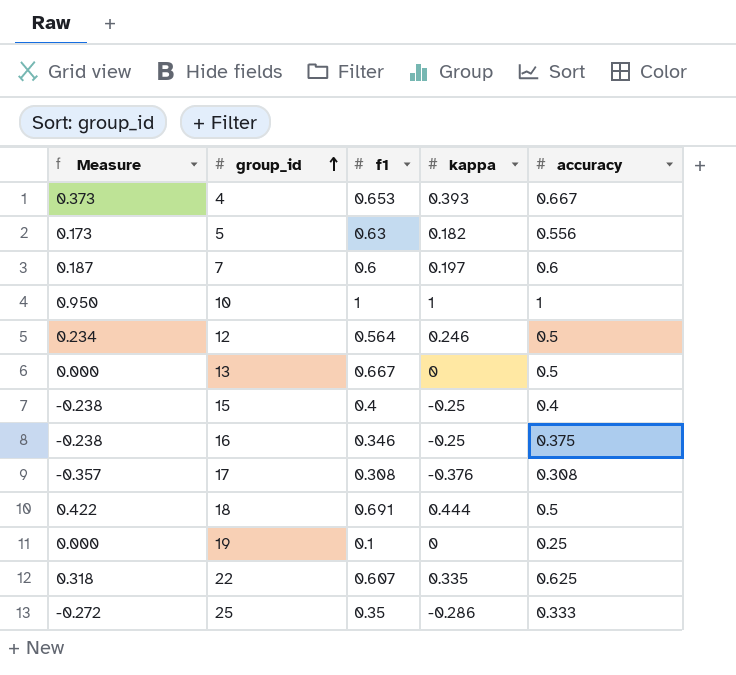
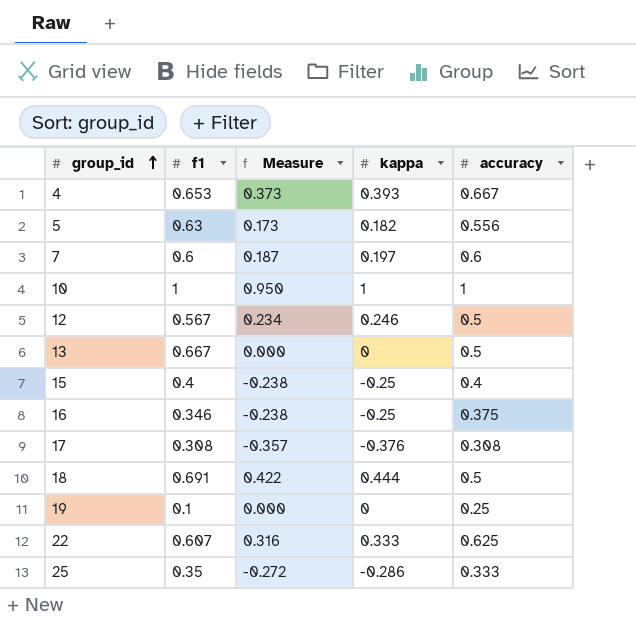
column Measure | position: 1 -> 3
12 | f1: 0.564 -> 0.567
22 | Measure: 0.318 -> 0.316
22 | kappa: 0.335 -> 0.333

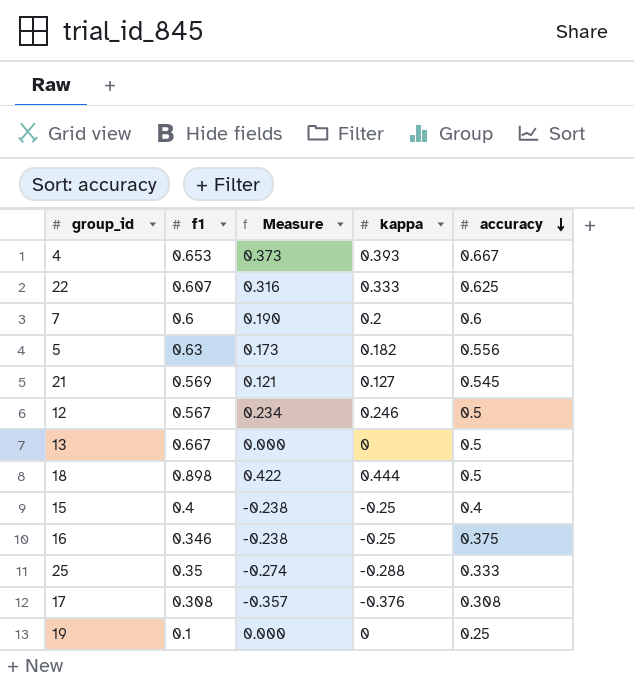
row order: group_id ascending -> accuracy descending
row 10: 1 | 0.950 | 1 | 1 -> none
7 | Measure: 0.187 -> 0.190
7 | kappa: 0.197 -> 0.2
row 21: none -> 0.569 | 0.121 | 0.127 | 0.545
18 | f1: 0.691 -> 0.898
25 | Measure: -0.272 -> -0.274
25 | kappa: -0.286 -> -0.288

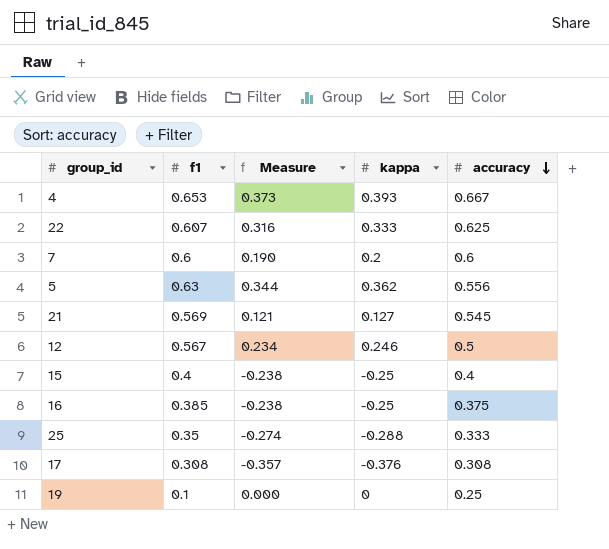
row 13: 0.667 | 0.000 | 0 | 0.5 -> none
row 18: 0.898 | 0.422 | 0.444 | 0.5 -> none
5 | Measure: 0.173 -> 0.344
5 | kappa: 0.182 -> 0.362
16 | f1: 0.346 -> 0.385

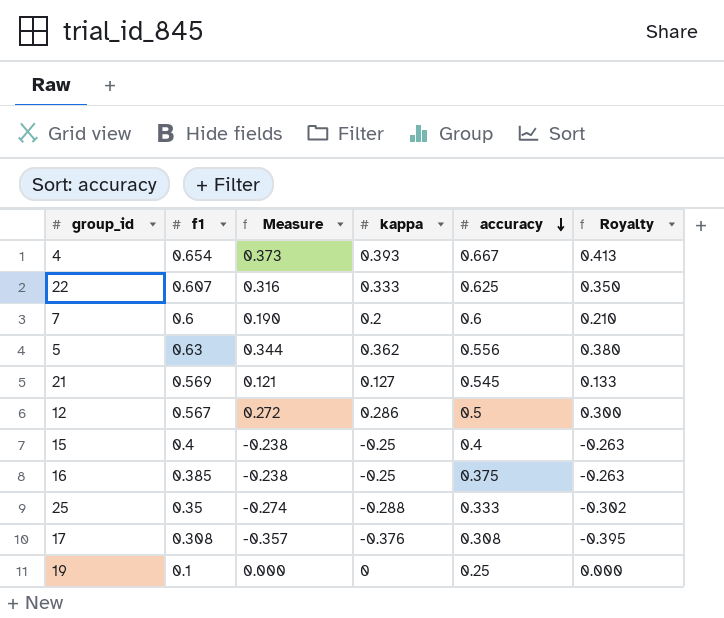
column Royalty | formula: none -> [kappa] * 1.05
4 | f1: 0.653 -> 0.654
12 | Measure: 0.234 -> 0.272
12 | kappa: 0.246 -> 0.286

